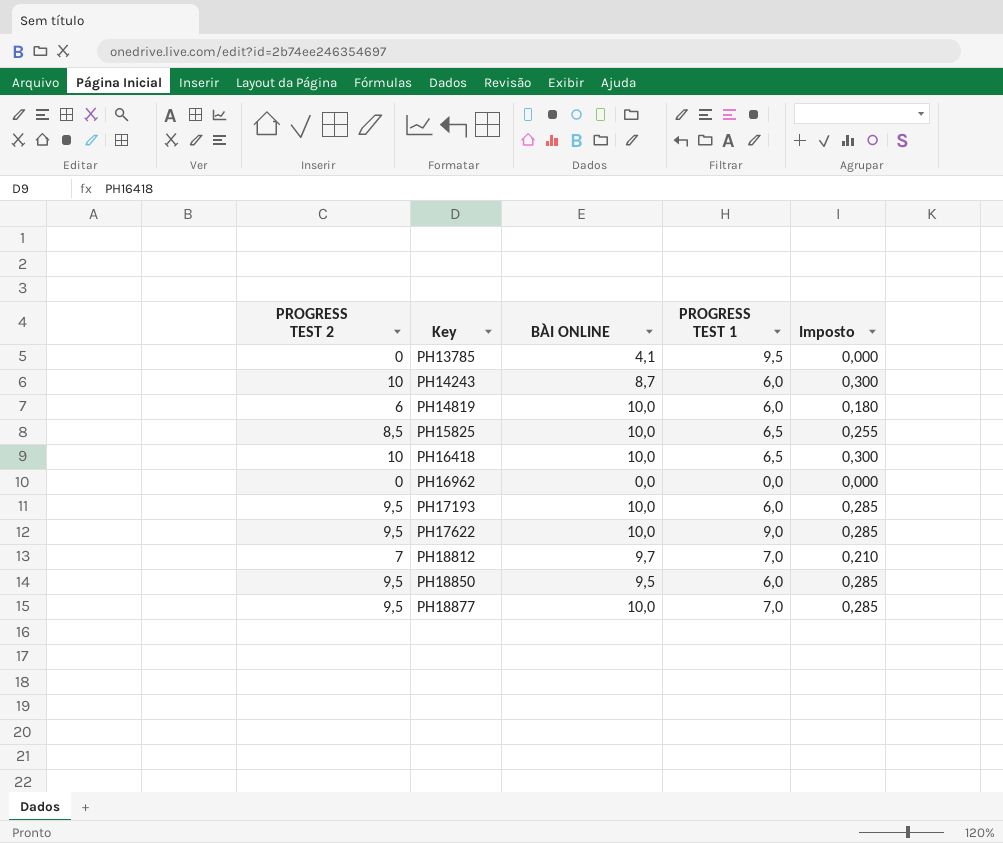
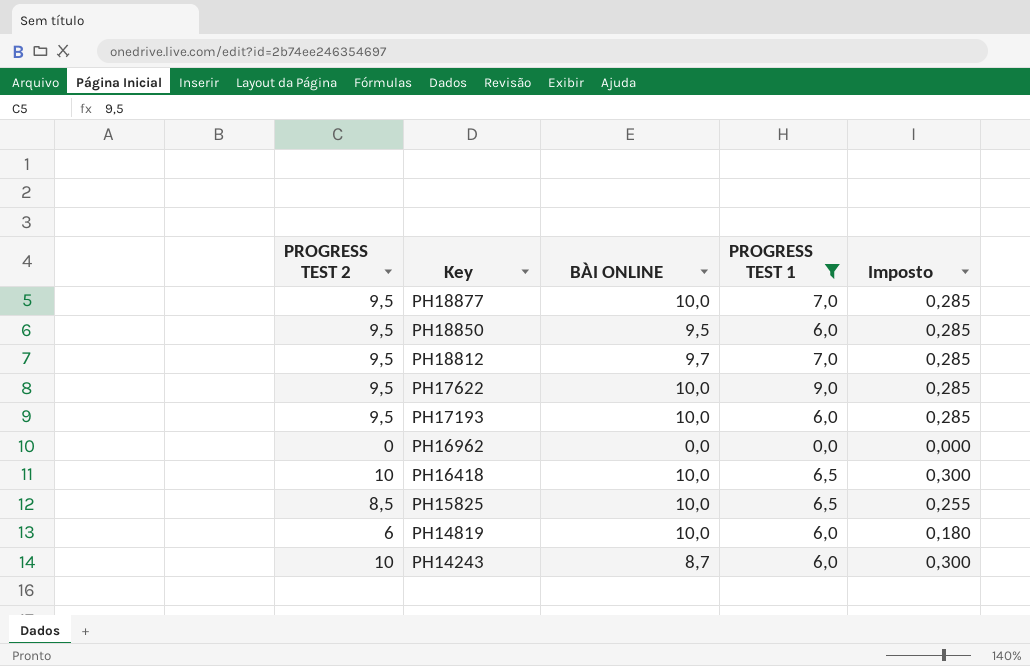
filter: none -> PROGRESS TEST 1 != 9,5
row order: Key ascending -> Key descending
PH18812 | PROGRESS TEST 2: 7 -> 9,5
PH18812 | Imposto: 0,210 -> 0,285

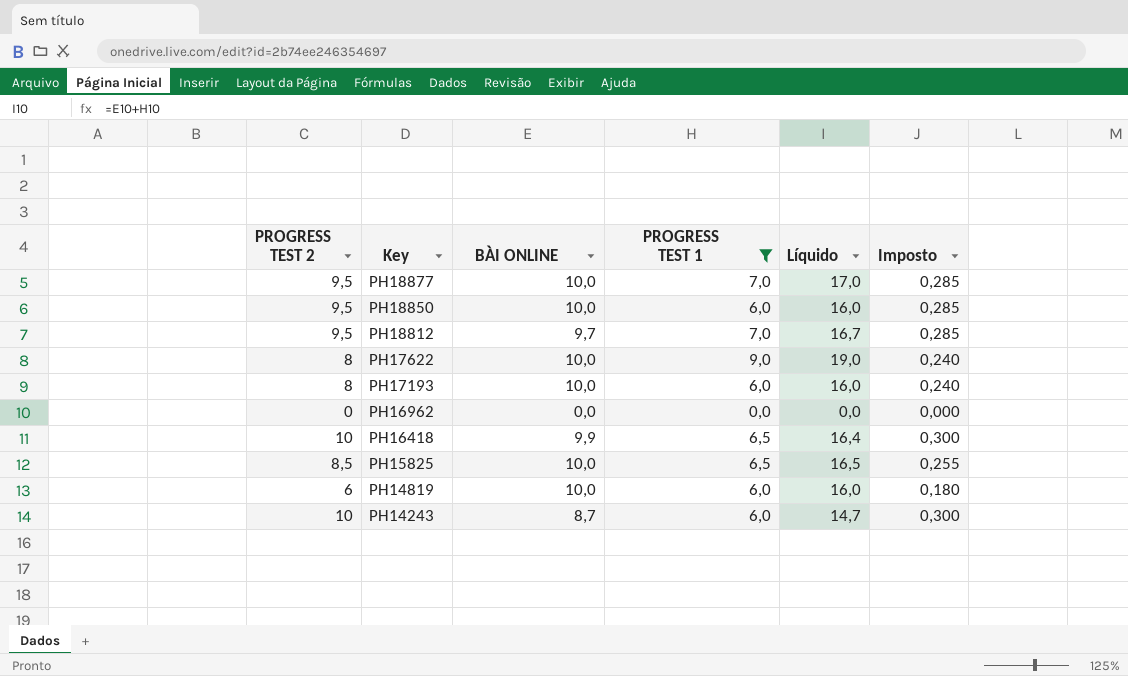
column Líquido | formula: none -> [BÀI ONLINE] + [PROGRESS TEST 1]
PH18850 | BÀI ONLINE: 9,5 -> 10,0
PH17622 | PROGRESS TEST 2: 9,5 -> 8
PH17622 | Imposto: 0,285 -> 0,240
PH17193 | PROGRESS TEST 2: 9,5 -> 8
PH17193 | Imposto: 0,285 -> 0,240
PH16418 | BÀI ONLINE: 10,0 -> 9,9

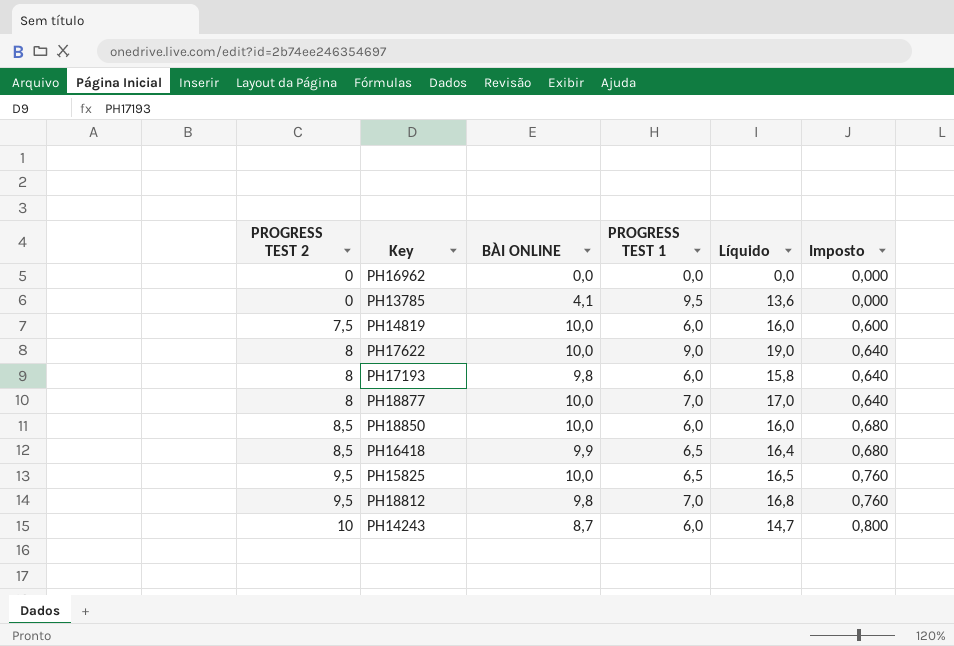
filter: PROGRESS TEST 1 != 9,5 -> none
row order: Key descending -> PROGRESS TEST 2 ascending
column Imposto | formula: [PROGRESS TEST 2] * 0,03 -> [PROGRESS TEST 2] * 0,08
PH14819 | PROGRESS TEST 2: 6 -> 7,5
PH17193 | BÀI ONLINE: 10,0 -> 9,8
PH17193 | Líquido: 16,0 -> 15,8
PH18877 | PROGRESS TEST 2: 9,5 -> 8
PH18850 | PROGRESS TEST 2: 9,5 -> 8,5
PH16418 | PROGRESS TEST 2: 10 -> 8,5
PH15825 | PROGRESS TEST 2: 8,5 -> 9,5
PH18812 | BÀI ONLINE: 9,7 -> 9,8
PH18812 | Líquido: 16,7 -> 16,8

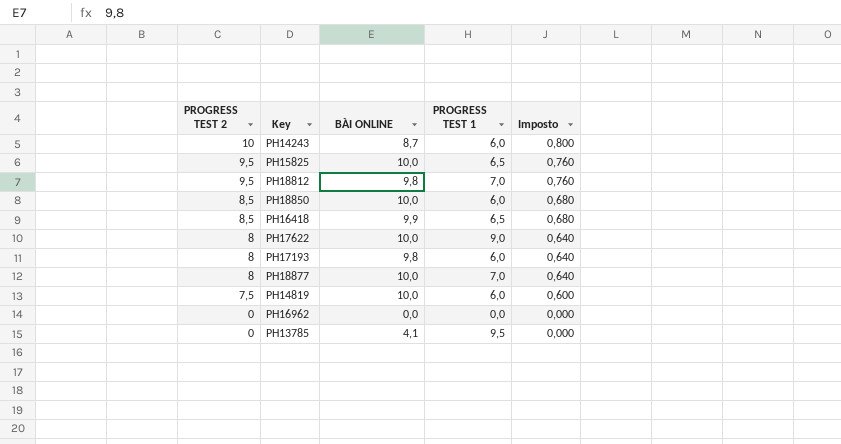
row order: PROGRESS TEST 2 ascending -> PROGRESS TEST 2 descending
column Líquido | formula: [BÀI ONLINE] + [PROGRESS TEST 1] -> none

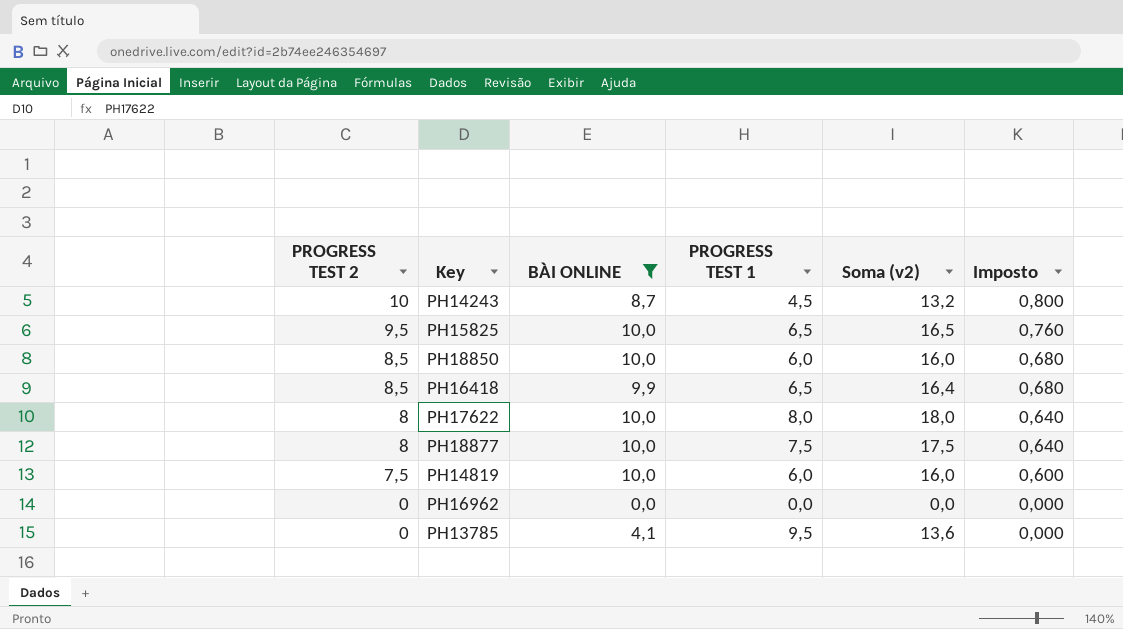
filter: none -> BÀI ONLINE != 9,8
column Soma (v2) | formula: none -> [BÀI ONLINE] + [PROGRESS TEST 1]
PH14243 | PROGRESS TEST 1: 6,0 -> 4,5
PH17622 | PROGRESS TEST 1: 9,0 -> 8,0
PH18877 | PROGRESS TEST 1: 7,0 -> 7,5

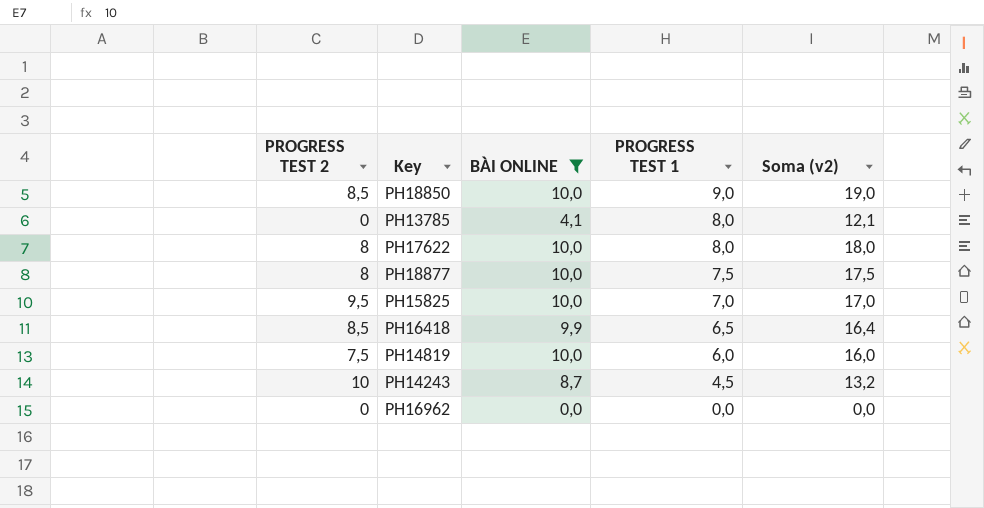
row order: PROGRESS TEST 2 descending -> PROGRESS TEST 1 descending
column Imposto | formula: [PROGRESS TEST 2] * 0,08 -> none
PH18850 | PROGRESS TEST 1: 6,0 -> 9,0
PH18850 | Soma (v2): 16,0 -> 19,0
PH13785 | PROGRESS TEST 1: 9,5 -> 8,0
PH13785 | Soma (v2): 13,6 -> 12,1
PH15825 | PROGRESS TEST 1: 6,5 -> 7,0
PH15825 | Soma (v2): 16,5 -> 17,0

